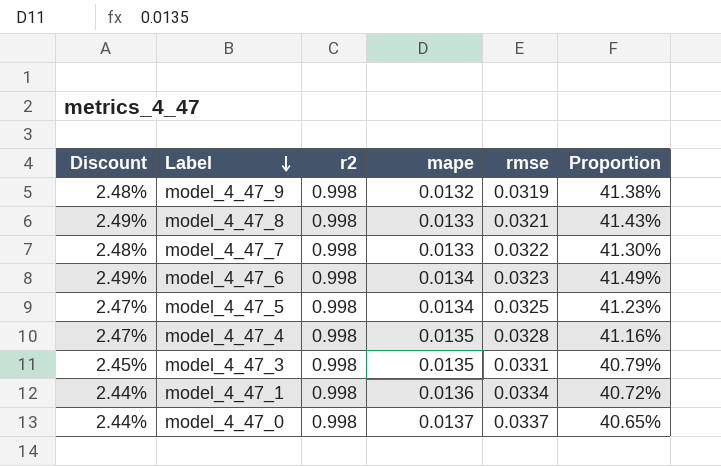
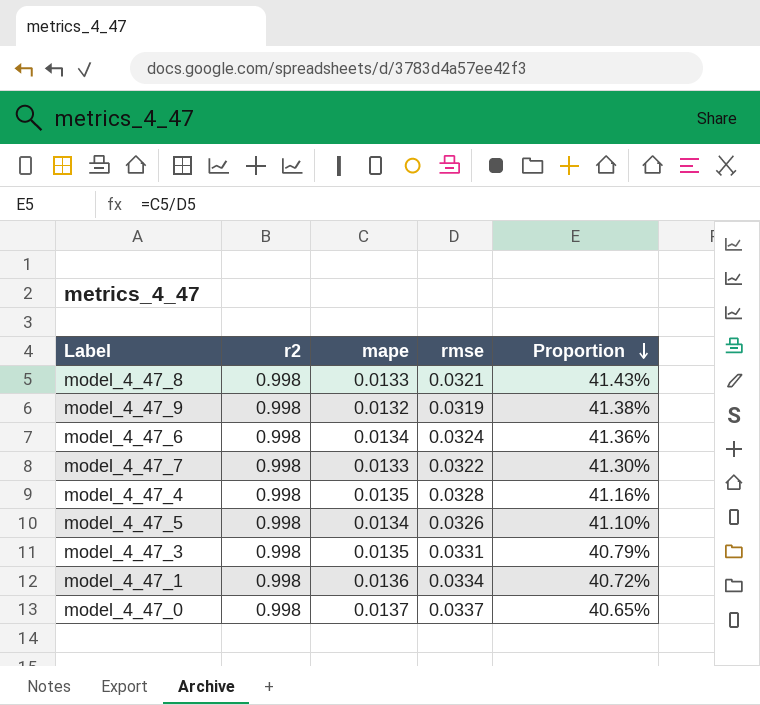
row order: Label descending -> Proportion descending
column Discount | formula: [Proportion] * 0.06 -> none
model_4_47_6 | rmse: 0.0323 -> 0.0324
model_4_47_6 | Proportion: 41.49% -> 41.36%
model_4_47_5 | rmse: 0.0325 -> 0.0326
model_4_47_5 | Proportion: 41.23% -> 41.10%

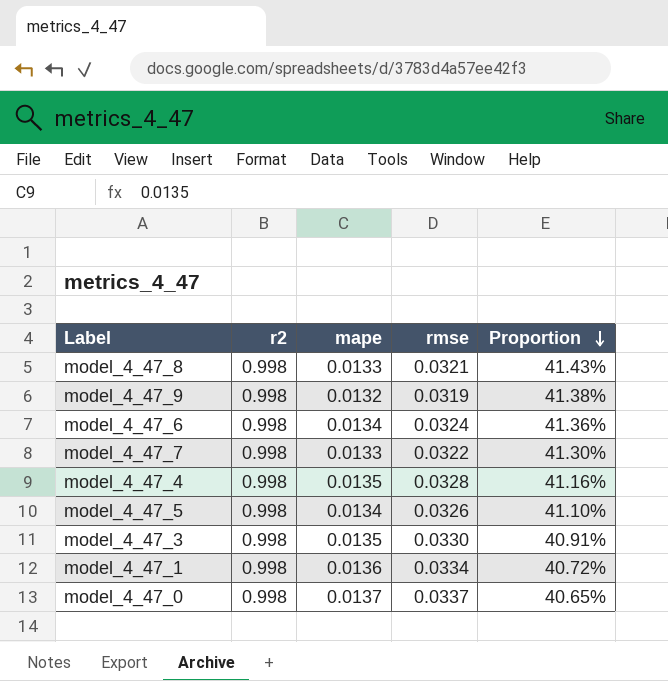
model_4_47_3 | rmse: 0.0331 -> 0.0330
model_4_47_3 | Proportion: 40.79% -> 40.91%

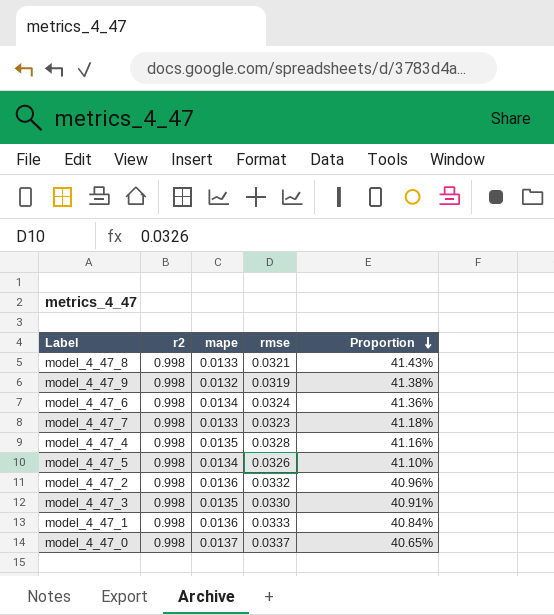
model_4_47_7 | rmse: 0.0322 -> 0.0323
model_4_47_7 | Proportion: 41.30% -> 41.18%
row model_4_47_2: none -> 0.998 | 0.0136 | 0.0332 | 40.96%
model_4_47_1 | rmse: 0.0334 -> 0.0333
model_4_47_1 | Proportion: 40.72% -> 40.84%

